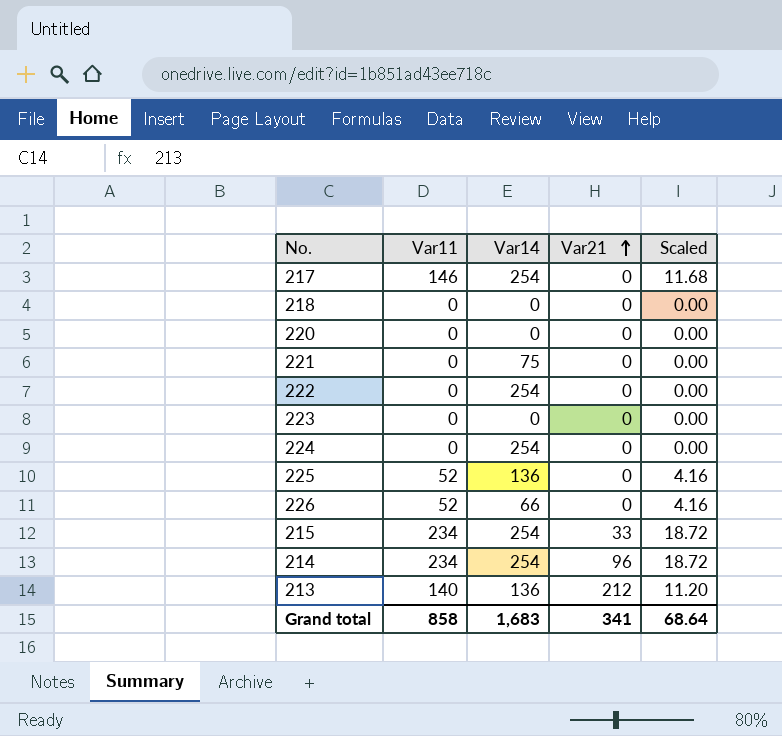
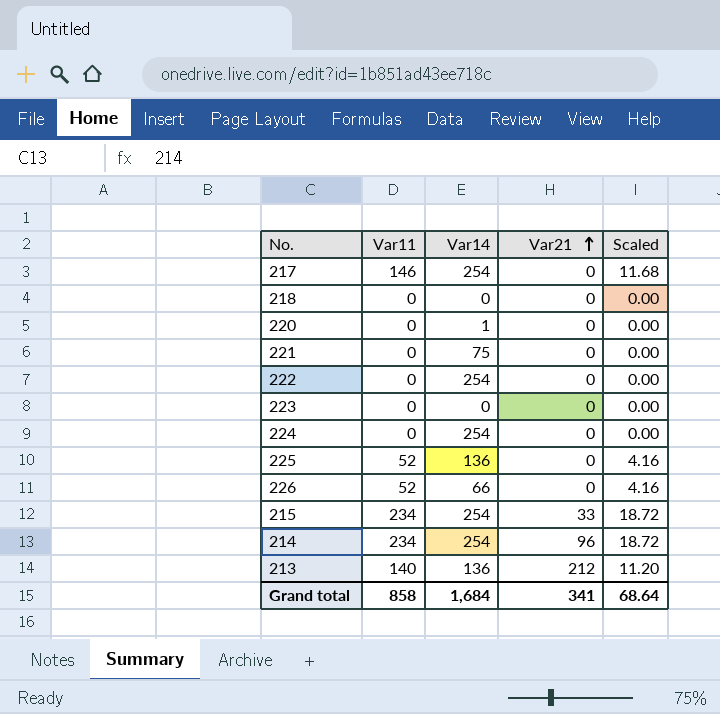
220 | Var14: 0 -> 1
Grand total | Var14: 1,683 -> 1,684

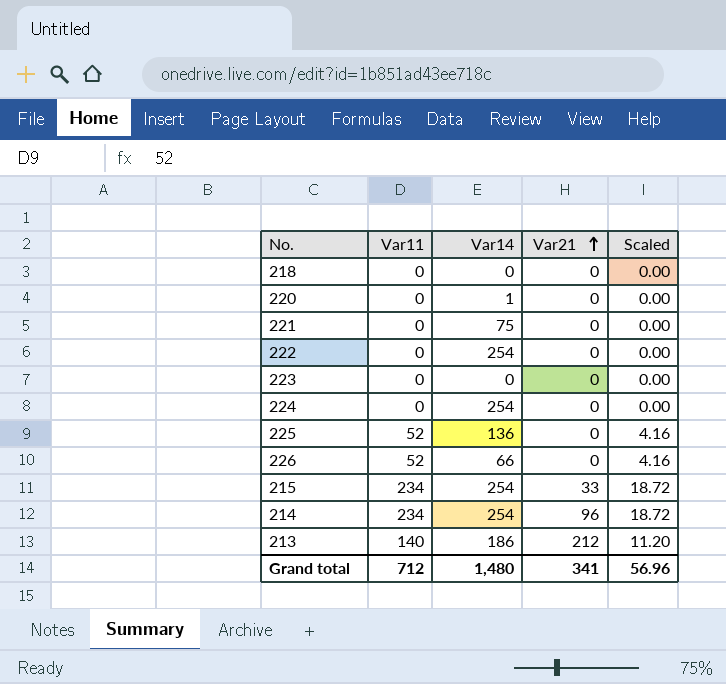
row 217: 146 | 254 | 0 | 11.68 -> none
213 | Var14: 136 -> 186
Grand total | Var11: 858 -> 712
Grand total | Var14: 1,684 -> 1,480
Grand total | Scaled: 68.64 -> 56.96

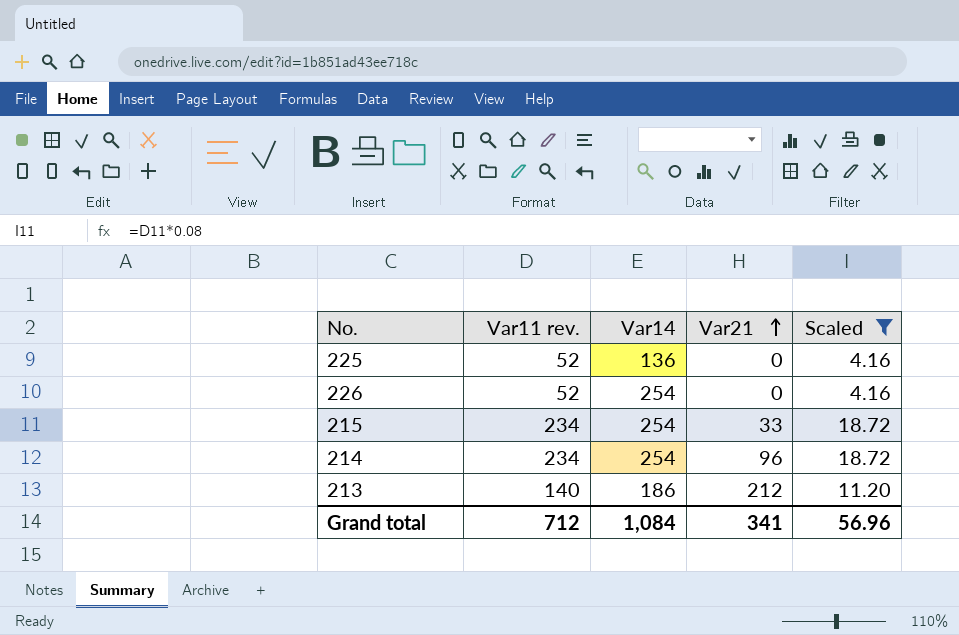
filter: none -> Scaled != 0.00
column name: Var11 -> Var11 rev.
226 | Var14: 66 -> 254
Grand total | Var14: 1,480 -> 1,084

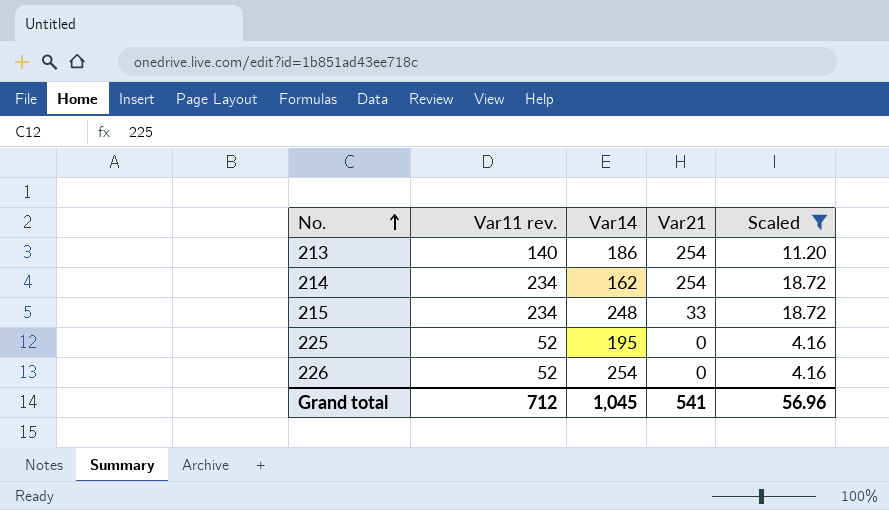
row order: Var21 ascending -> No. ascending
213 | Var21: 212 -> 254
214 | Var14: 254 -> 162
214 | Var21: 96 -> 254
215 | Var14: 254 -> 248
225 | Var14: 136 -> 195
Grand total | Var14: 1,084 -> 1,045
Grand total | Var21: 341 -> 541

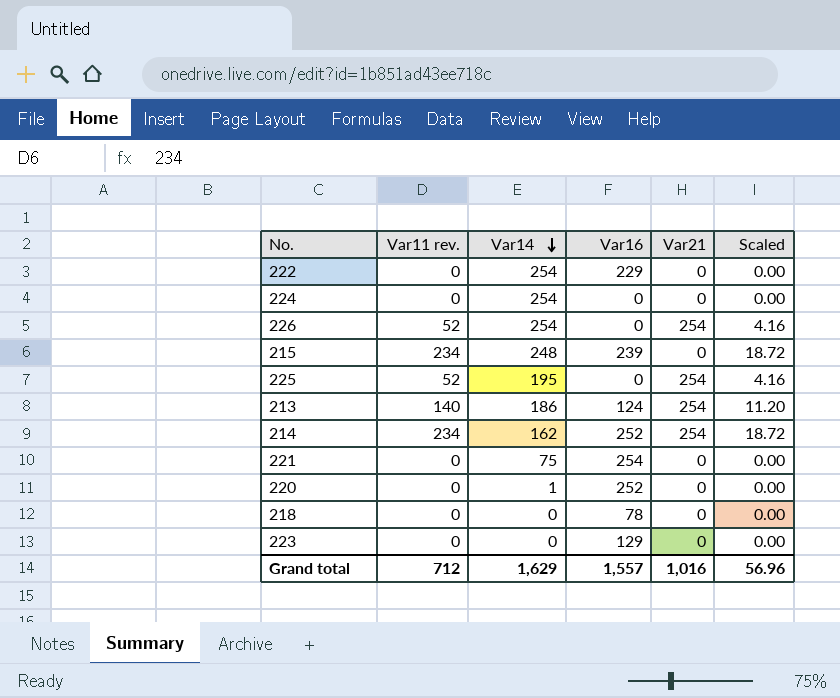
filter: Scaled != 0.00 -> none
row order: No. ascending -> Var14 descending
column Var16 | position: none -> 4
226 | Var21: 0 -> 254
215 | Var21: 33 -> 0
225 | Var21: 0 -> 254
Grand total | Var14: 1,045 -> 1,629
Grand total | Var21: 541 -> 1,016

